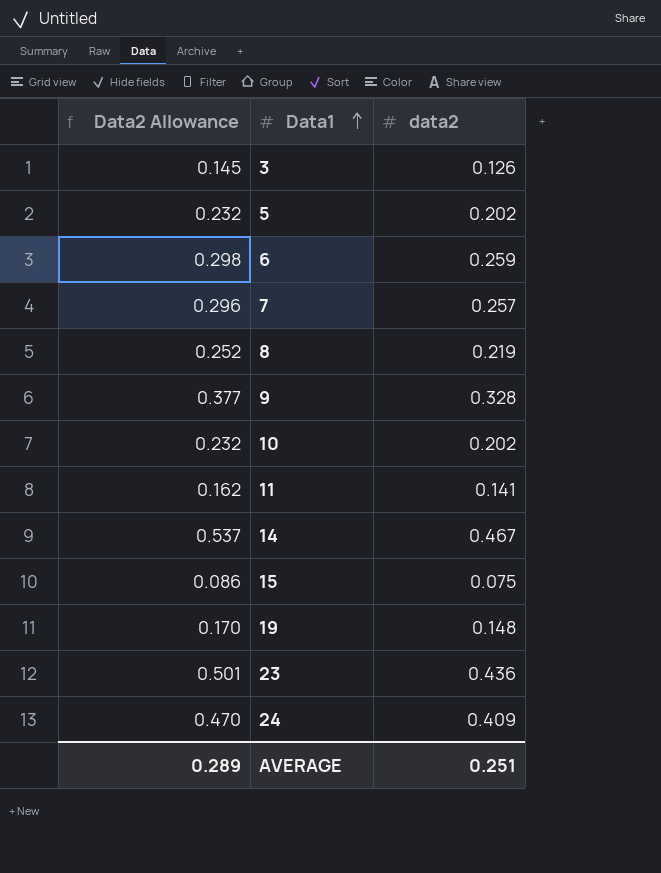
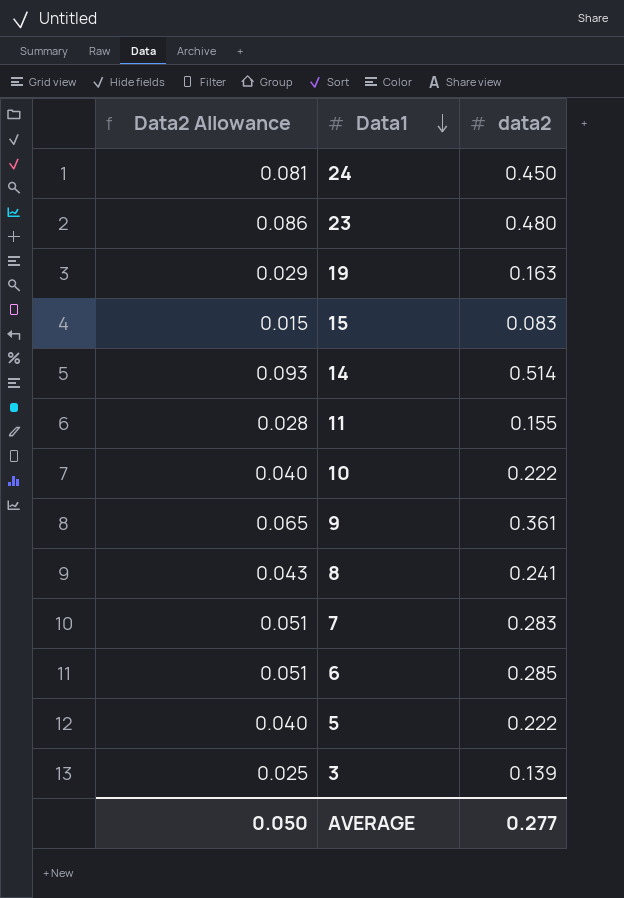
row order: Data1 ascending -> Data1 descending
column Data2 Allowance | formula: [data2] * 1.15 -> [data2] * 0.18
24 | data2: 0.409 -> 0.450
23 | data2: 0.436 -> 0.480
19 | data2: 0.148 -> 0.163
15 | data2: 0.075 -> 0.083
14 | data2: 0.467 -> 0.514
11 | data2: 0.141 -> 0.155
10 | data2: 0.202 -> 0.222
9 | data2: 0.328 -> 0.361
8 | data2: 0.219 -> 0.241
7 | data2: 0.257 -> 0.283
6 | data2: 0.259 -> 0.285
5 | data2: 0.202 -> 0.222
3 | data2: 0.126 -> 0.139
AVERAGE | Data2 Allowance: 0.289 -> 0.050
AVERAGE | data2: 0.251 -> 0.277

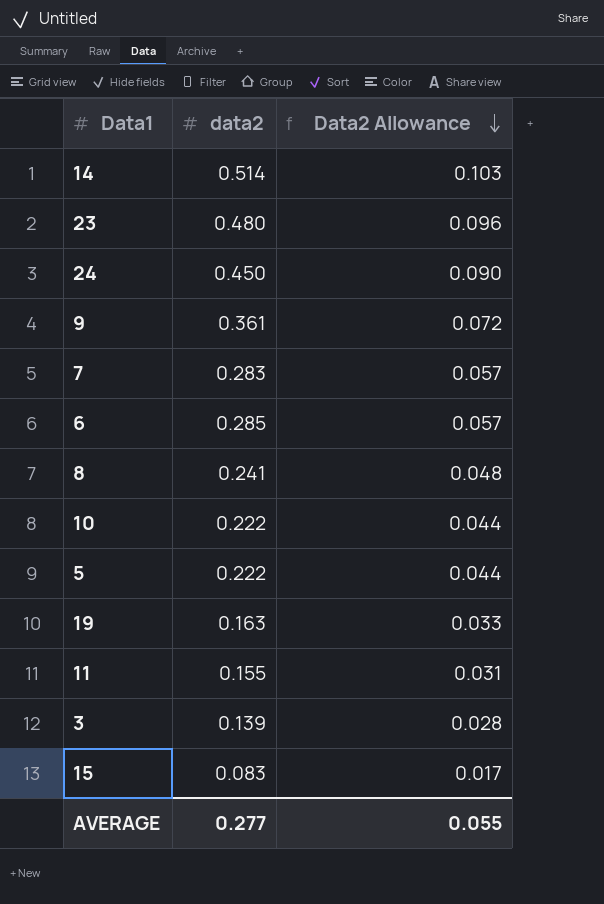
row order: Data1 descending -> Data2 Allowance descending
column Data2 Allowance | formula: [data2] * 0.18 -> [data2] * 0.2
column Data2 Allowance | position: 1 -> 3
AVERAGE | Data2 Allowance: 0.050 -> 0.055

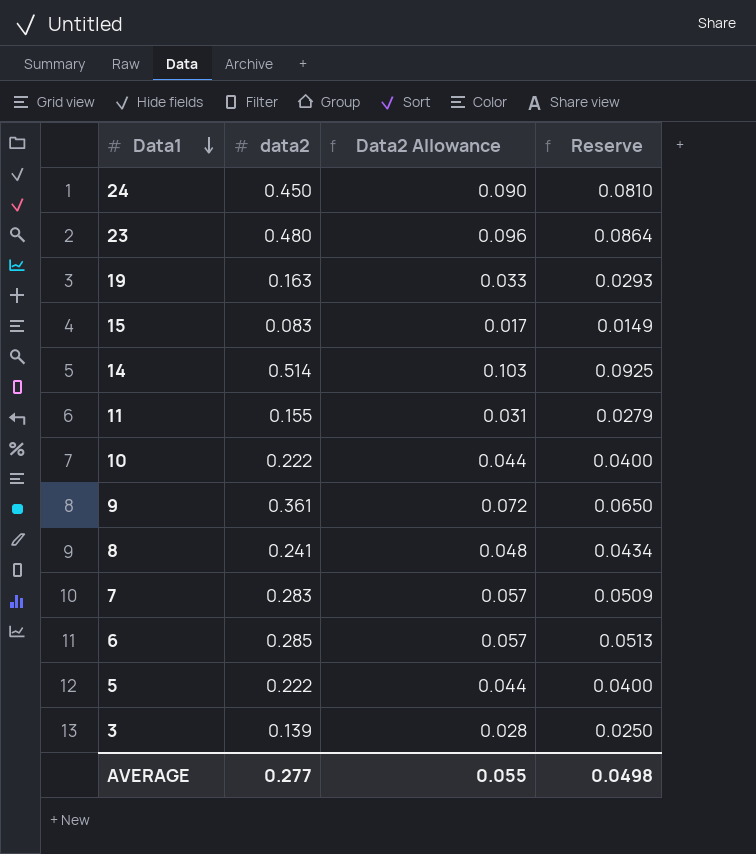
row order: Data2 Allowance descending -> Data1 descending
column Reserve | formula: none -> [data2] * 0.18

